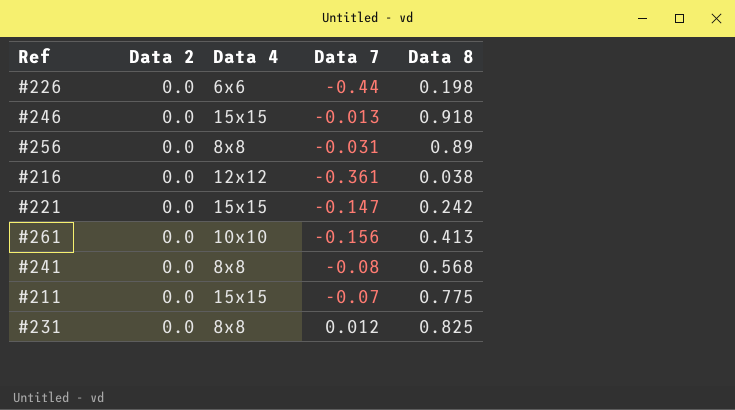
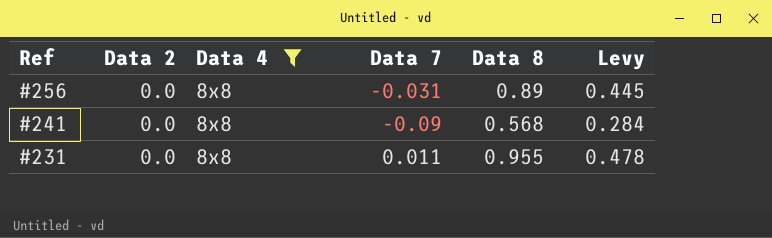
filter: none -> Data 4 = 8x8
column Levy | formula: none -> [Data 8] * 0.5
#241 | Data 7: -0.08 -> -0.09
#231 | Data 7: 0.012 -> 0.011
#231 | Data 8: 0.825 -> 0.955

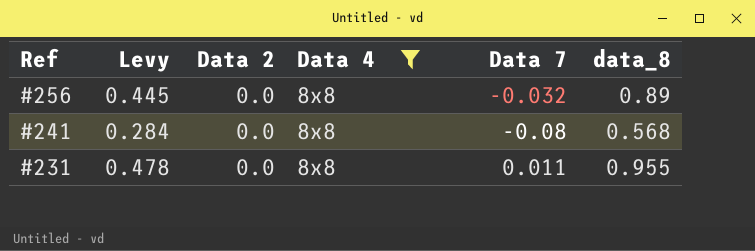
column Levy | position: 6 -> 2
column name: Data 8 -> data_8
#256 | Data 7: -0.031 -> -0.032
#241 | Data 7: -0.09 -> -0.08

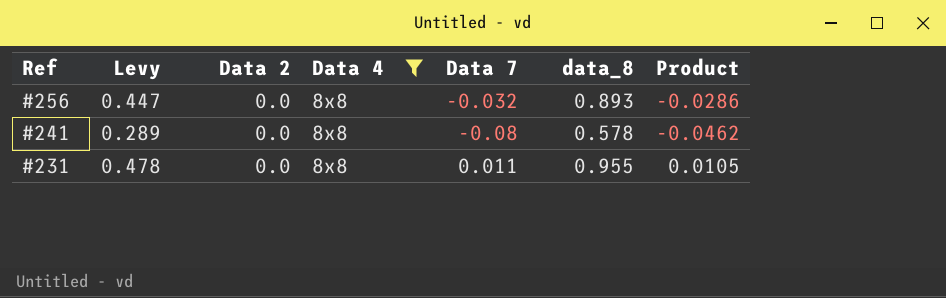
column Product | formula: none -> [Data 7] * [data_8]
#256 | Levy: 0.445 -> 0.447
#256 | data_8: 0.89 -> 0.893
#241 | Levy: 0.284 -> 0.289
#241 | data_8: 0.568 -> 0.578

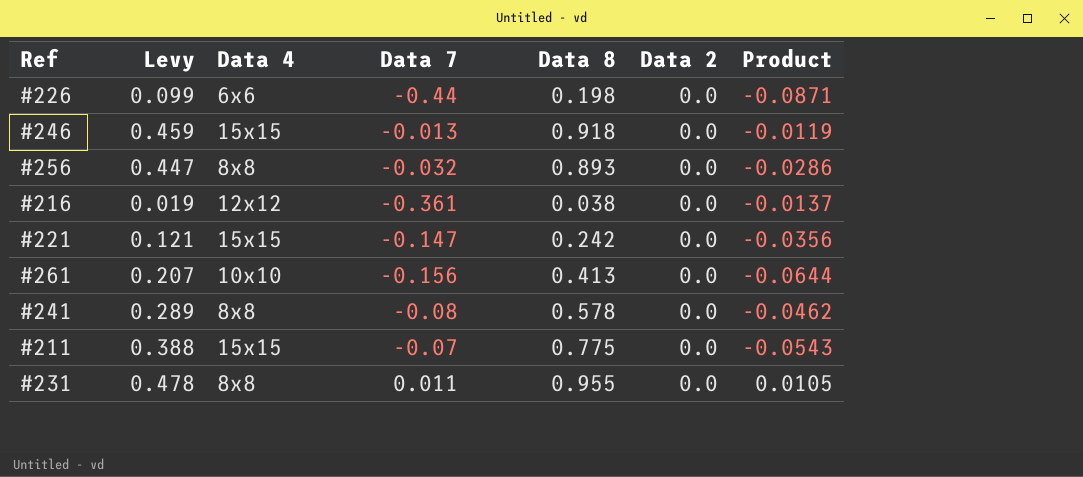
filter: Data 4 = 8x8 -> none
column name: data_8 -> Data 8
column Data 2 | position: 3 -> 6

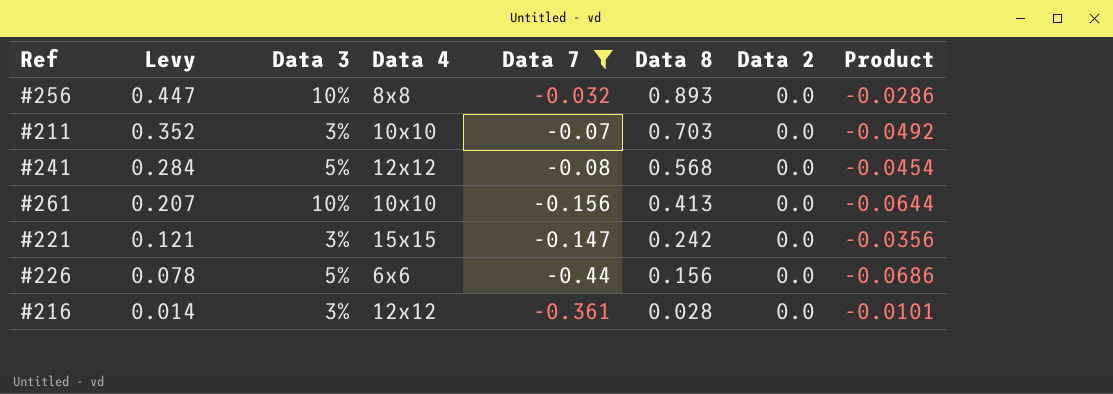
filter: none -> Data 7 <= -0.032
row order: none -> Levy descending
column Data 3 | position: none -> 3
#211 | Levy: 0.388 -> 0.352
#211 | Data 4: 15x15 -> 10x10
#211 | Data 8: 0.775 -> 0.703
#211 | Product: -0.0543 -> -0.0492
#241 | Levy: 0.289 -> 0.284
#241 | Data 4: 8x8 -> 12x12
#241 | Data 8: 0.578 -> 0.568
#241 | Product: -0.0462 -> -0.0454
#226 | Levy: 0.099 -> 0.078
#226 | Data 8: 0.198 -> 0.156
#226 | Product: -0.0871 -> -0.0686
#216 | Levy: 0.019 -> 0.014
#216 | Data 8: 0.038 -> 0.028
#216 | Product: -0.0137 -> -0.0101

